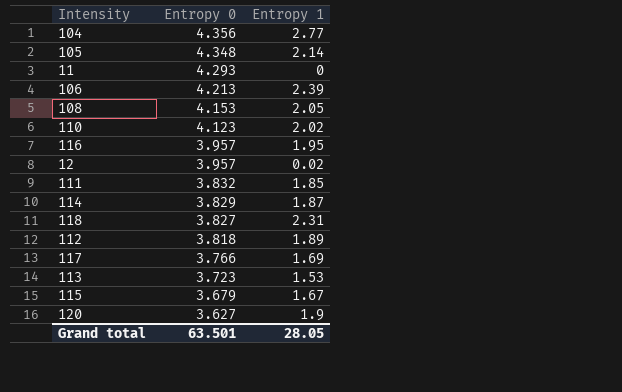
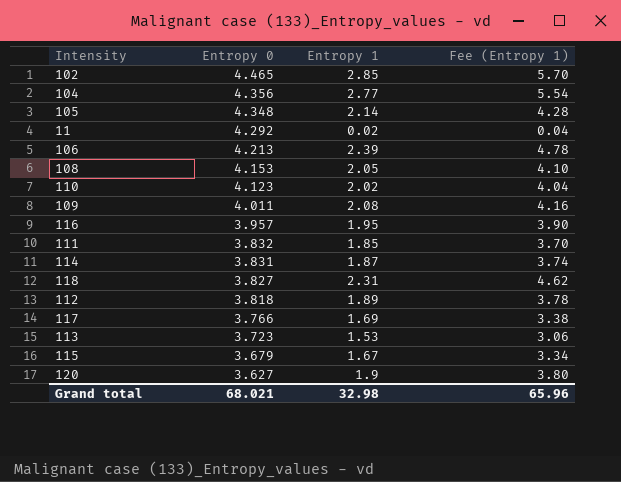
column Fee (Entropy 1) | formula: none -> [Entropy 1] * 2
row 12: 3.957 | 0.02 -> none
row 102: none -> 4.465 | 2.85 | 5.70
11 | Entropy 0: 4.293 -> 4.292
11 | Entropy 1: 0 -> 0.02
row 109: none -> 4.011 | 2.08 | 4.16
114 | Entropy 0: 3.829 -> 3.831
Grand total | Entropy 0: 63.501 -> 68.021
Grand total | Entropy 1: 28.05 -> 32.98

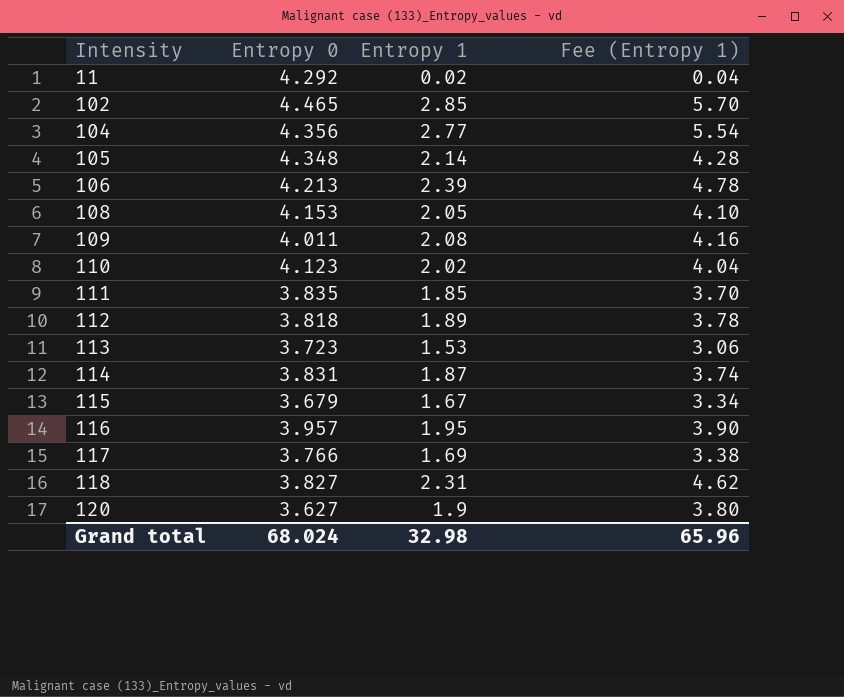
row order: Entropy 0 descending -> Intensity ascending
111 | Entropy 0: 3.832 -> 3.835
Grand total | Entropy 0: 68.021 -> 68.024

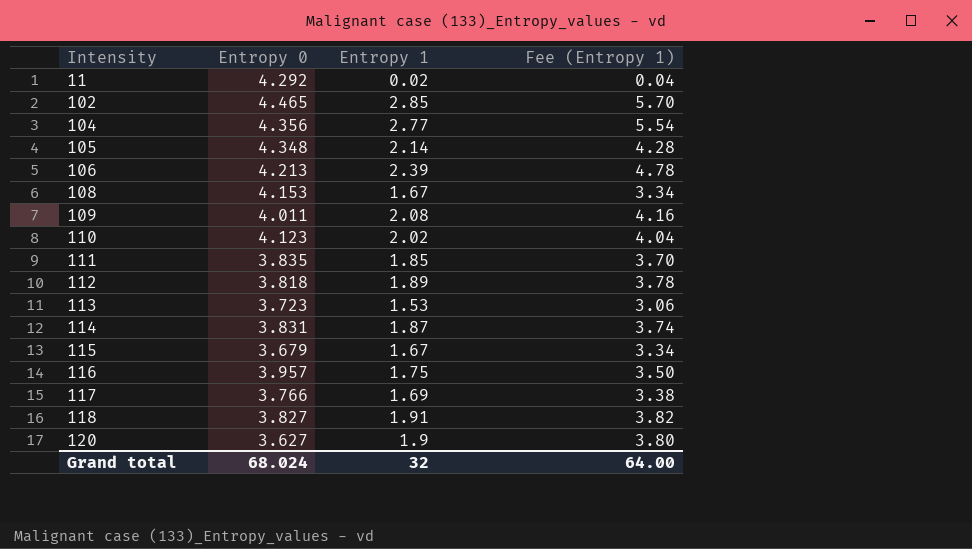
108 | Entropy 1: 2.05 -> 1.67
108 | Fee (Entropy 1): 4.10 -> 3.34
116 | Entropy 1: 1.95 -> 1.75
116 | Fee (Entropy 1): 3.90 -> 3.50
118 | Entropy 1: 2.31 -> 1.91
118 | Fee (Entropy 1): 4.62 -> 3.82
Grand total | Entropy 1: 32.98 -> 32
Grand total | Fee (Entropy 1): 65.96 -> 64.00

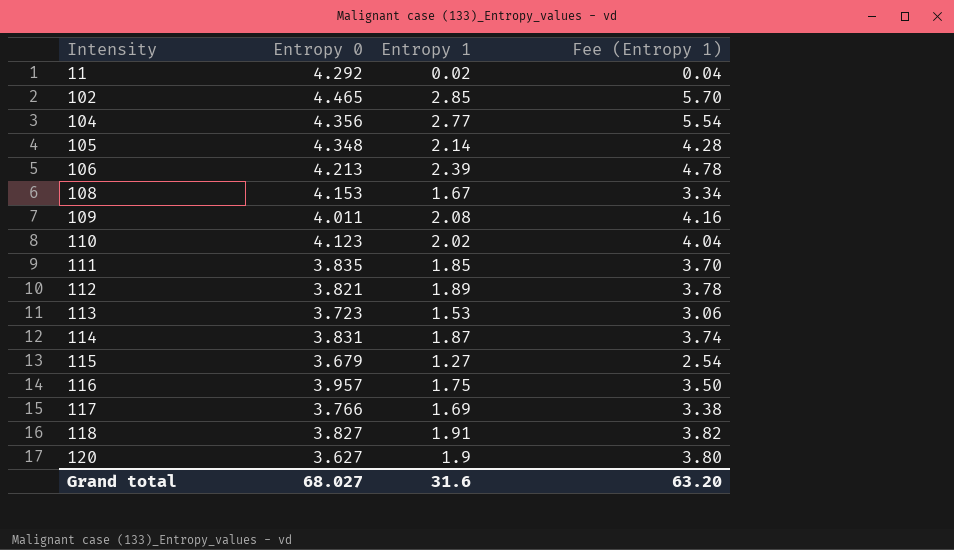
112 | Entropy 0: 3.818 -> 3.821
115 | Entropy 1: 1.67 -> 1.27
115 | Fee (Entropy 1): 3.34 -> 2.54
Grand total | Entropy 0: 68.024 -> 68.027
Grand total | Entropy 1: 32 -> 31.6
Grand total | Fee (Entropy 1): 64.00 -> 63.20

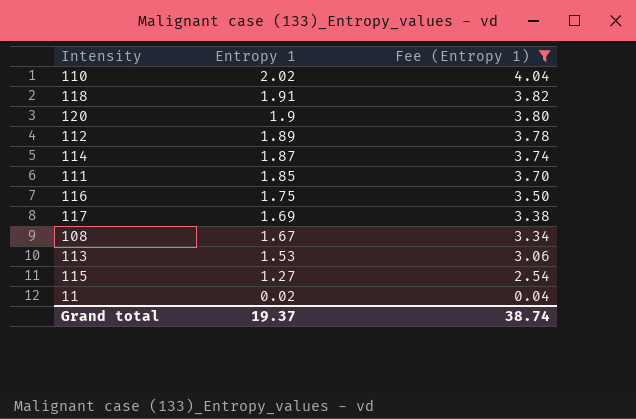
filter: none -> Fee (Entropy 1) <= 4.04
row order: Intensity ascending -> Entropy 1 descending
column Entropy 0 | position: 2 -> none
Grand total | Entropy 1: 31.6 -> 19.37
Grand total | Fee (Entropy 1): 63.20 -> 38.74

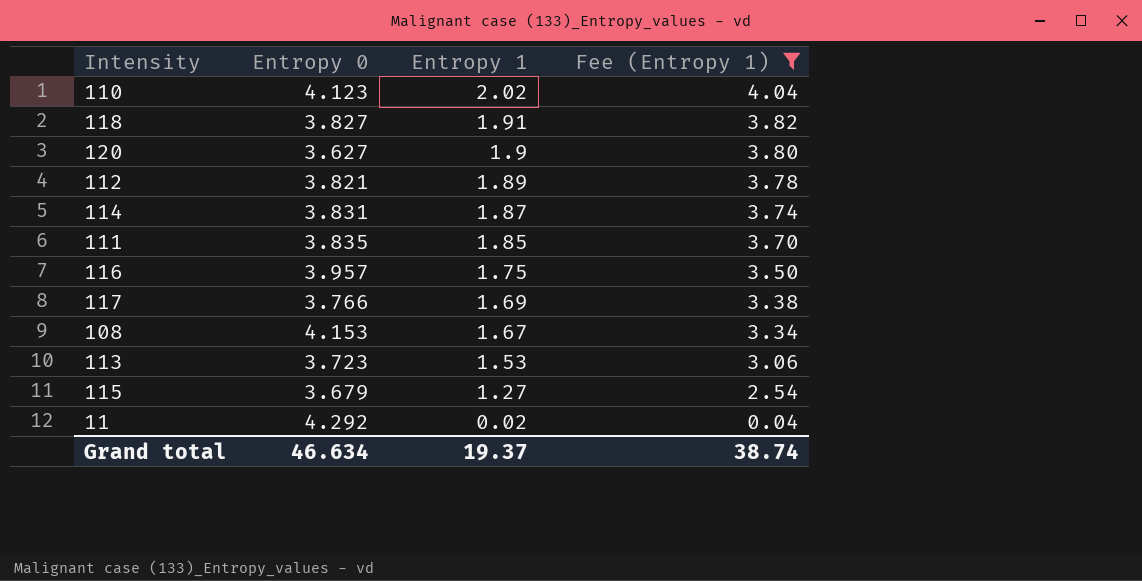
column Entropy 0 | position: none -> 2

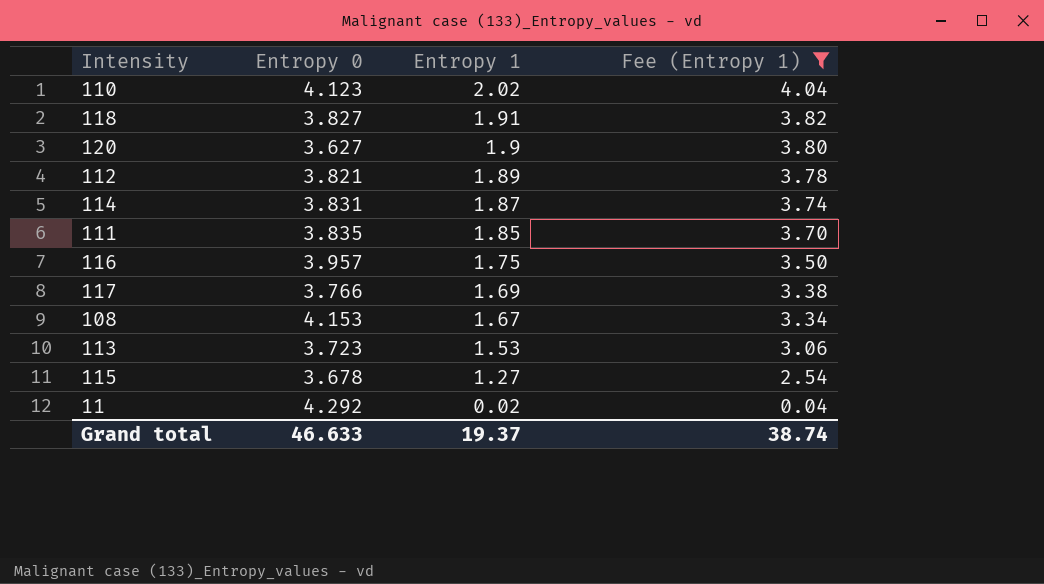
115 | Entropy 0: 3.679 -> 3.678
Grand total | Entropy 0: 46.634 -> 46.633

